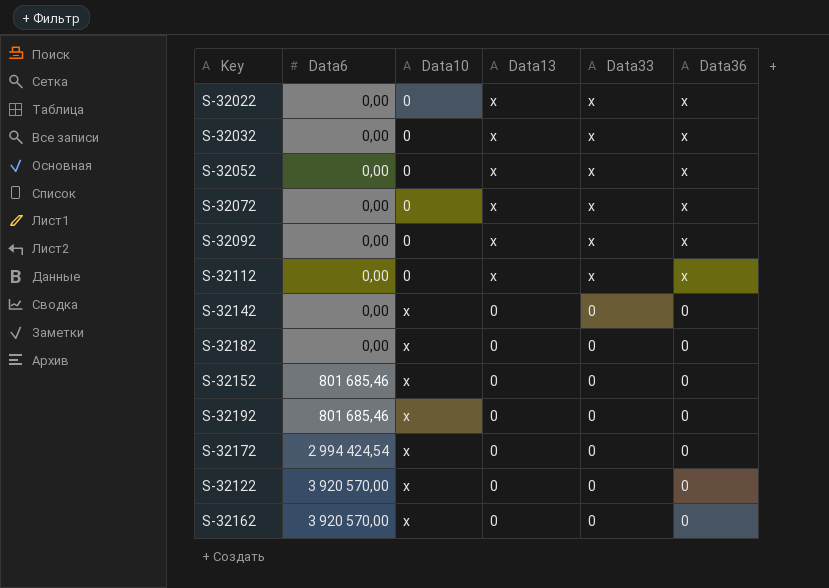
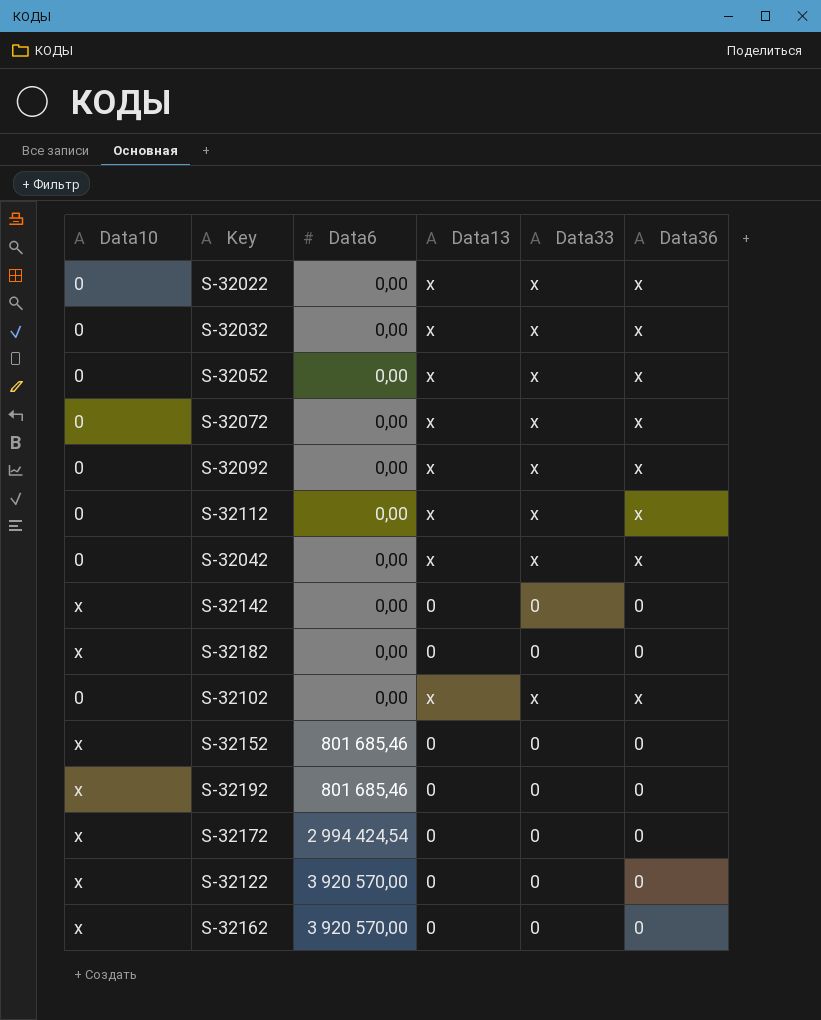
column Data10 | position: 3 -> 1
row S-32042: none -> 0 | 0,00 | х | х | х
row S-32102: none -> 0 | 0,00 | х | х | х

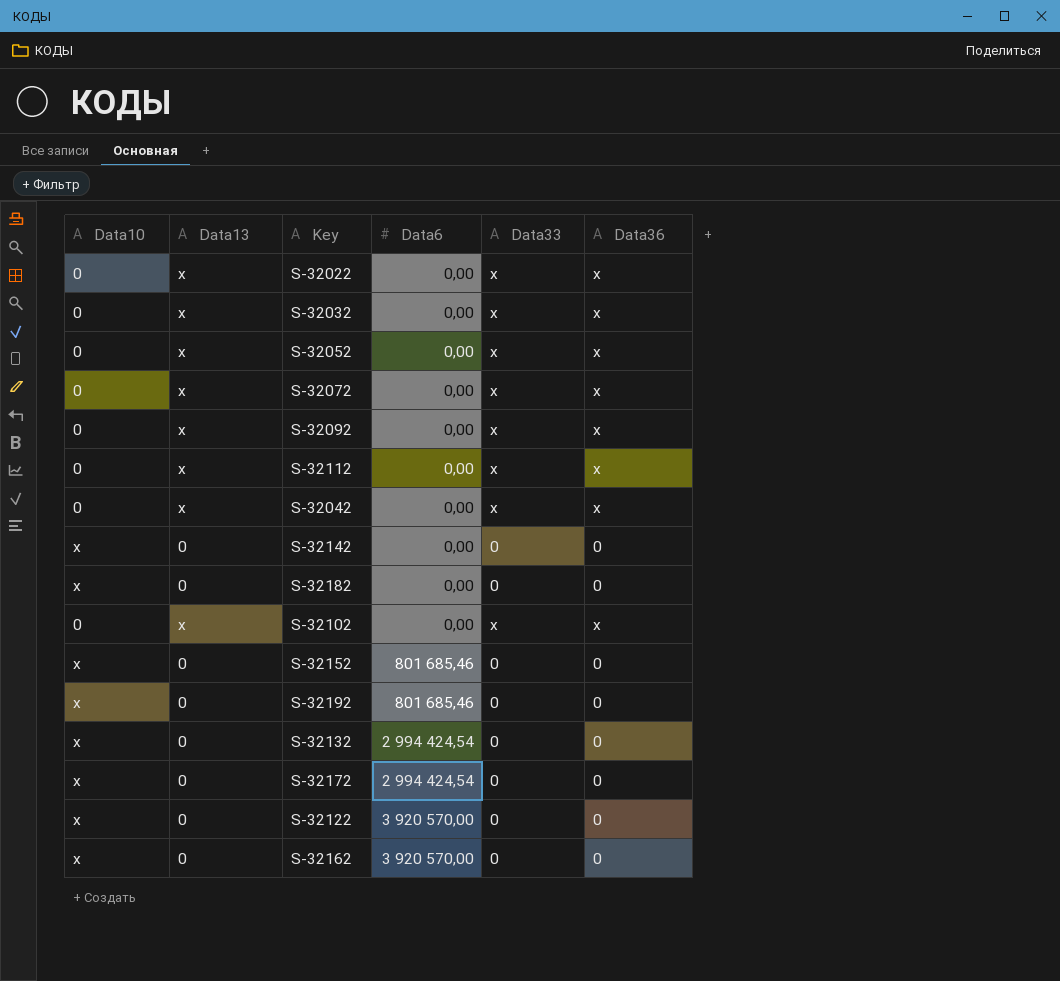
column Data13 | position: 4 -> 2
row S-32132: none -> х | 0 | 2 994 424,54 | 0 | 0

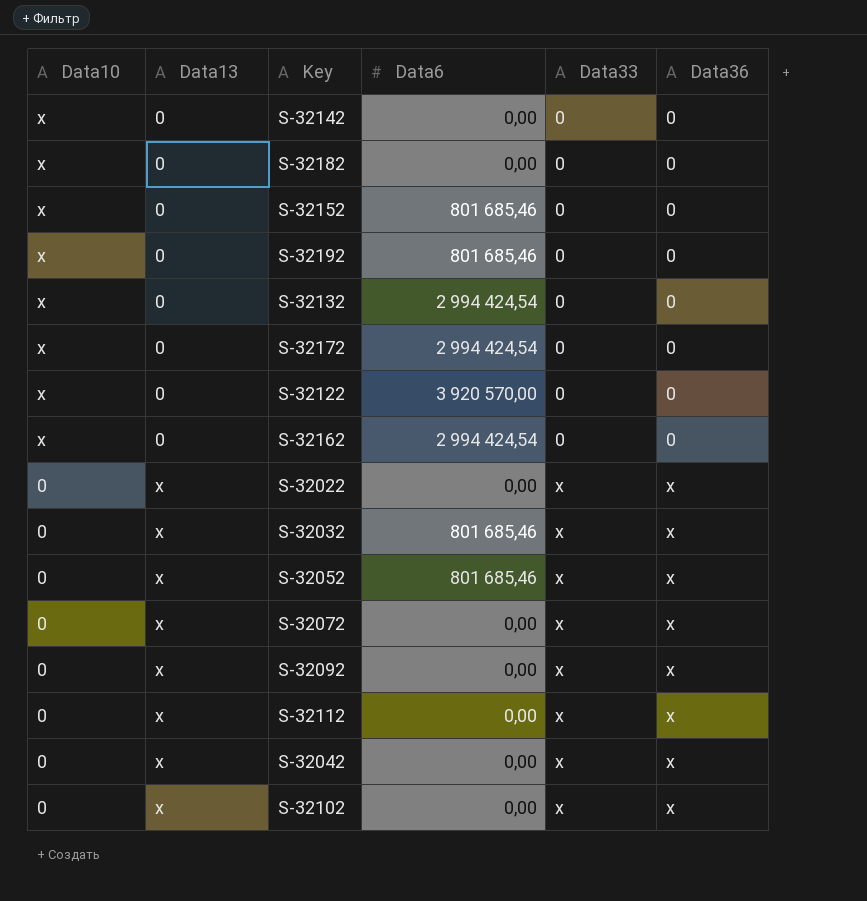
row order: Data6 ascending -> Data10 descending
S-32162 | Data6: 3 920 570,00 -> 2 994 424,54
S-32032 | Data6: 0,00 -> 801 685,46
S-32052 | Data6: 0,00 -> 801 685,46

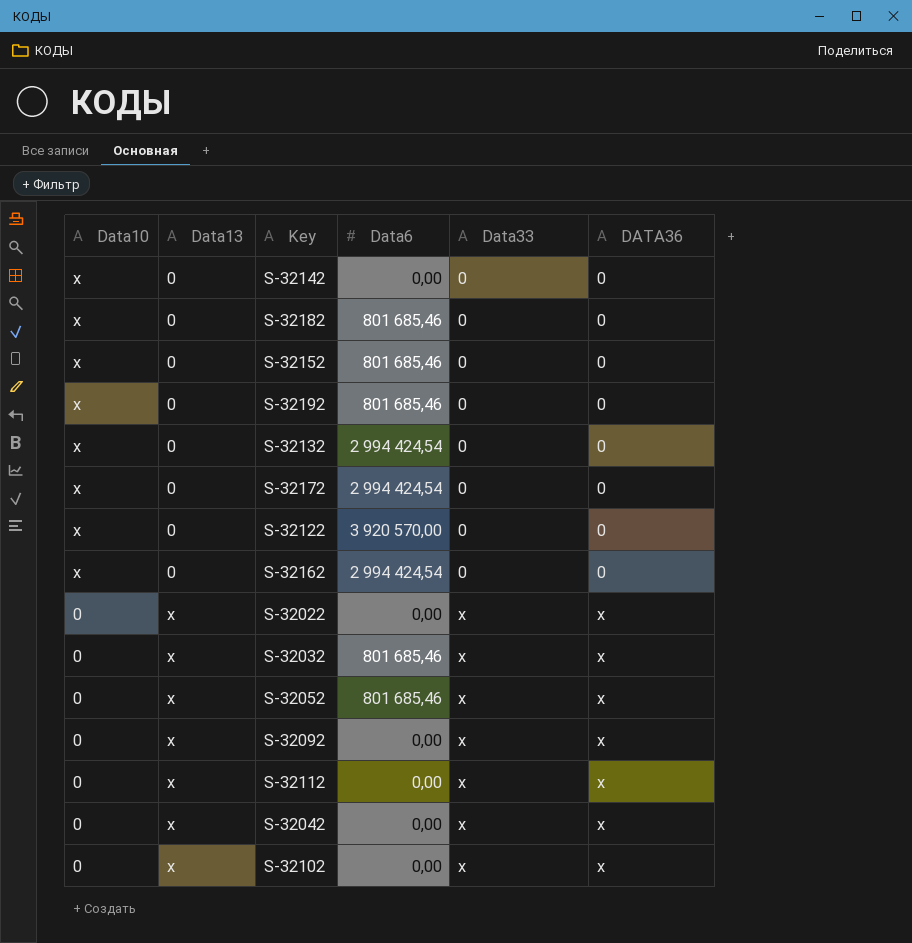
column name: Data36 -> DATA36
row S-32072: 0 | х | 0,00 | х | х -> none
S-32182 | Data6: 0,00 -> 801 685,46

